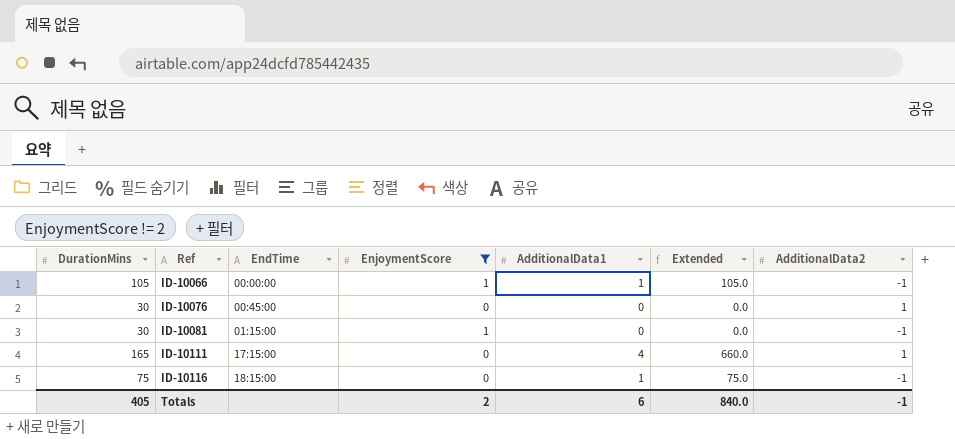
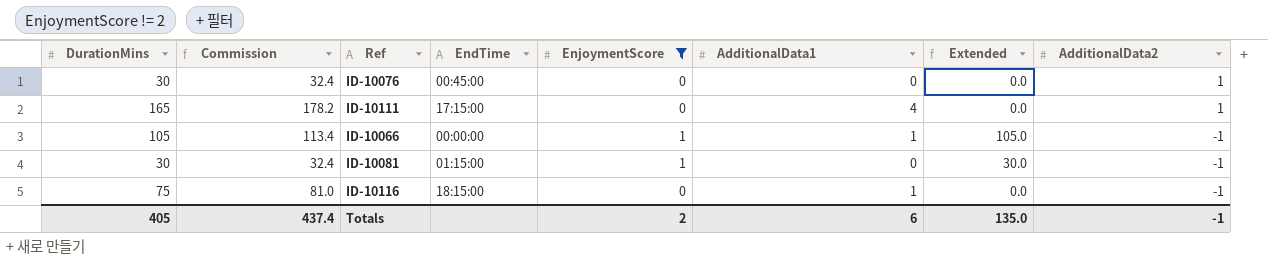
row order: Ref ascending -> AdditionalData2 descending
column Commission | formula: none -> [DurationMins] * 1.08
column Extended | formula: [DurationMins] * [AdditionalData1] -> [DurationMins] * [EnjoymentScore]
Totals | Extended: 840.0 -> 135.0

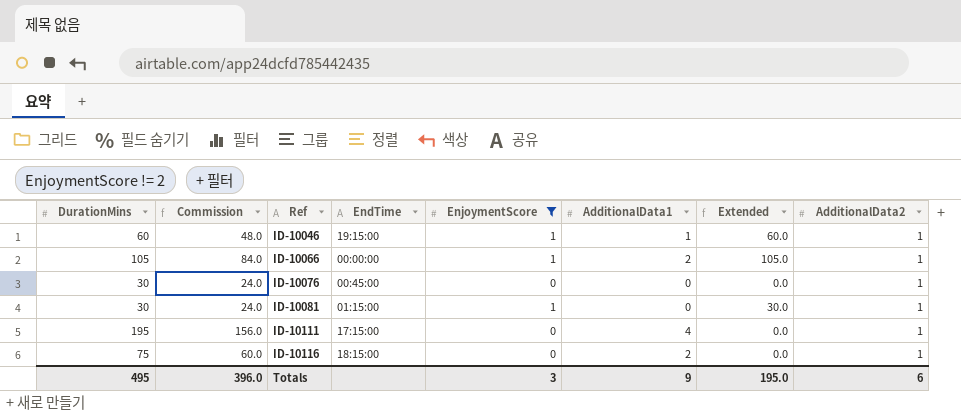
row order: AdditionalData2 descending -> Ref ascending
column Commission | formula: [DurationMins] * 1.08 -> [DurationMins] * 0.8
row ID-10046: none -> 60 | 48.0 | 19:15:00 | 1 | 1 | 60.0 | 1
ID-10066 | AdditionalData1: 1 -> 2
ID-10066 | AdditionalData2: -1 -> 1
ID-10081 | AdditionalData2: -1 -> 1
ID-10111 | DurationMins: 165 -> 195
ID-10116 | AdditionalData1: 1 -> 2
ID-10116 | AdditionalData2: -1 -> 1
Totals | DurationMins: 405 -> 495
Totals | Commission: 437.4 -> 396.0
Totals | EnjoymentScore: 2 -> 3
Totals | AdditionalData1: 6 -> 9
Totals | Extended: 135.0 -> 195.0
Totals | AdditionalData2: -1 -> 6

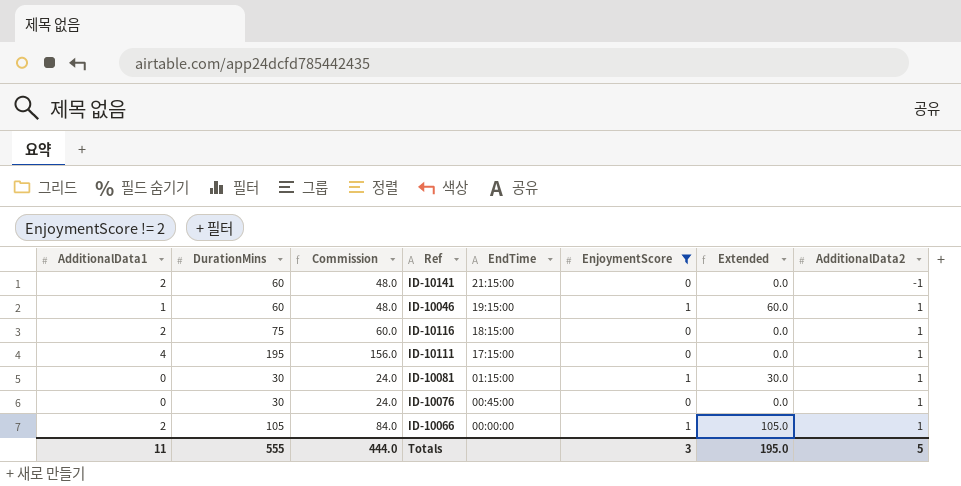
row order: Ref ascending -> EndTime descending
column AdditionalData1 | position: 6 -> 1
row ID-10141: none -> 2 | 60 | 48.0 | 21:15:00 | 0 | 0.0 | -1
Totals | AdditionalData1: 9 -> 11
Totals | DurationMins: 495 -> 555
Totals | Commission: 396.0 -> 444.0
Totals | AdditionalData2: 6 -> 5

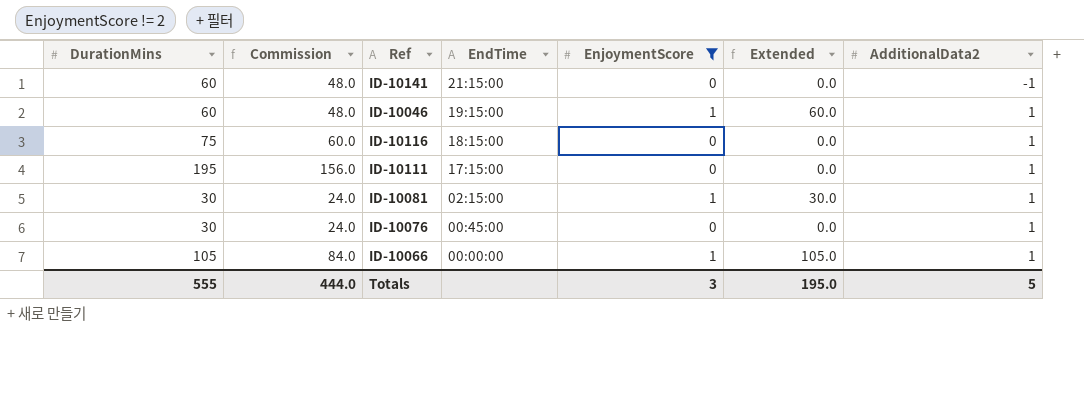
column AdditionalData1 | position: 1 -> none
ID-10081 | EndTime: 01:15:00 -> 02:15:00

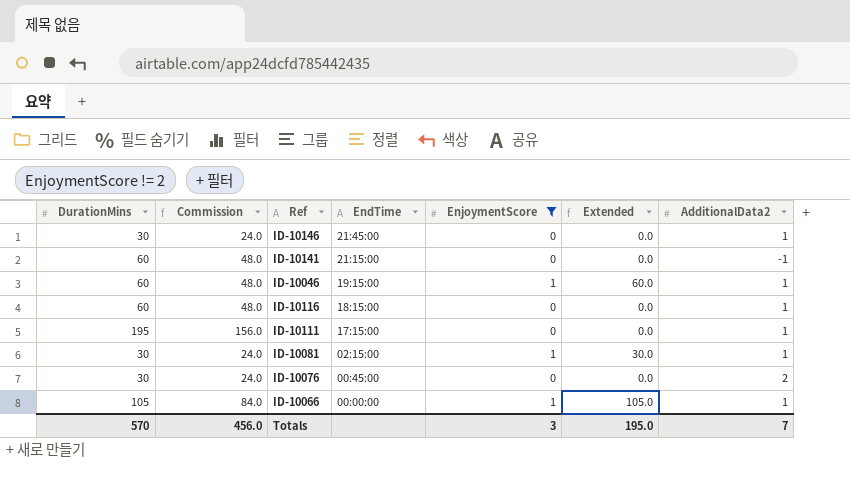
row ID-10146: none -> 30 | 24.0 | 21:45:00 | 0 | 0.0 | 1
ID-10116 | DurationMins: 75 -> 60
ID-10116 | Commission: 60.0 -> 48.0
ID-10076 | AdditionalData2: 1 -> 2
Totals | DurationMins: 555 -> 570
Totals | Commission: 444.0 -> 456.0
Totals | AdditionalData2: 5 -> 7

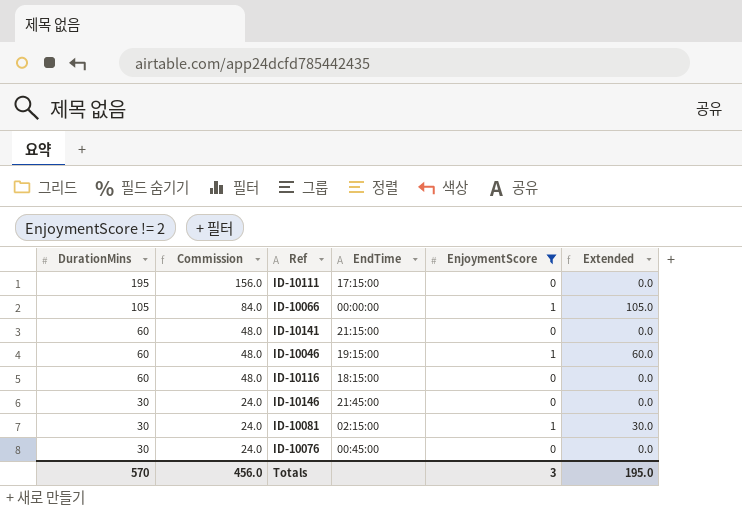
row order: EndTime descending -> DurationMins descending
column AdditionalData2 | position: 7 -> none

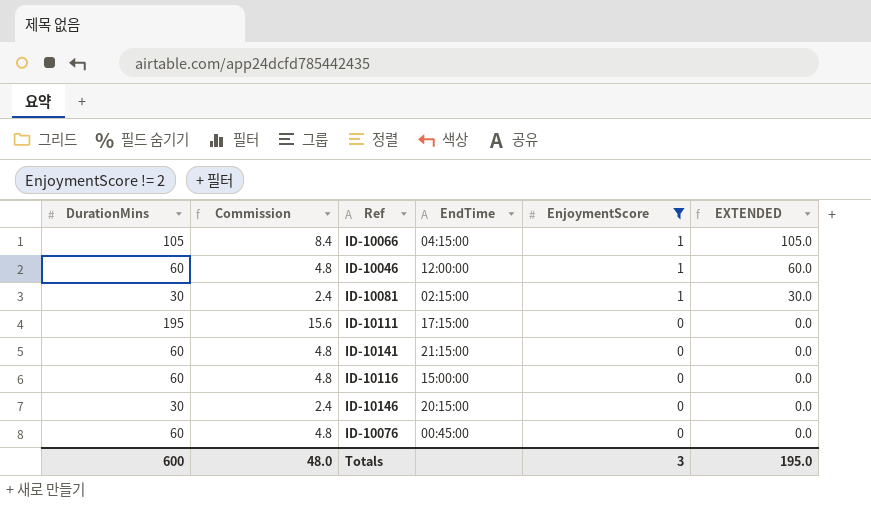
row order: DurationMins descending -> EnjoymentScore descending
column Commission | formula: [DurationMins] * 0.8 -> [DurationMins] * 0.08
column name: Extended -> EXTENDED
ID-10066 | EndTime: 00:00:00 -> 04:15:00
ID-10046 | EndTime: 19:15:00 -> 12:00:00
ID-10116 | EndTime: 18:15:00 -> 15:00:00
ID-10146 | EndTime: 21:45:00 -> 20:15:00
ID-10076 | DurationMins: 30 -> 60
Totals | DurationMins: 570 -> 600
Totals | Commission: 456.0 -> 48.0

